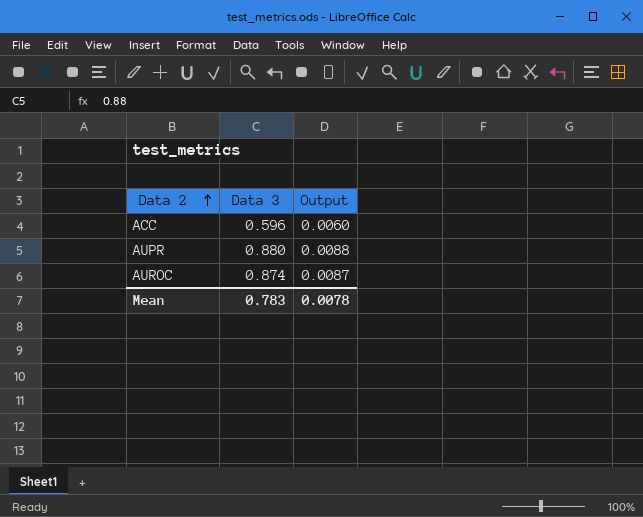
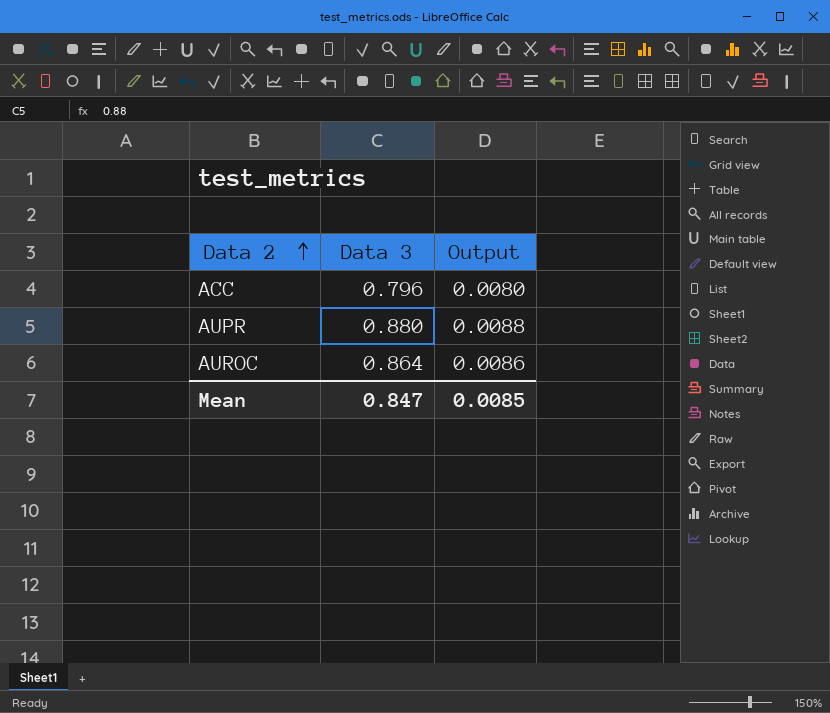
ACC | Data 3: 0.596 -> 0.796
ACC | Output: 0.0060 -> 0.0080
AUROC | Data 3: 0.874 -> 0.864
AUROC | Output: 0.0087 -> 0.0086
Mean | Data 3: 0.783 -> 0.847
Mean | Output: 0.0078 -> 0.0085

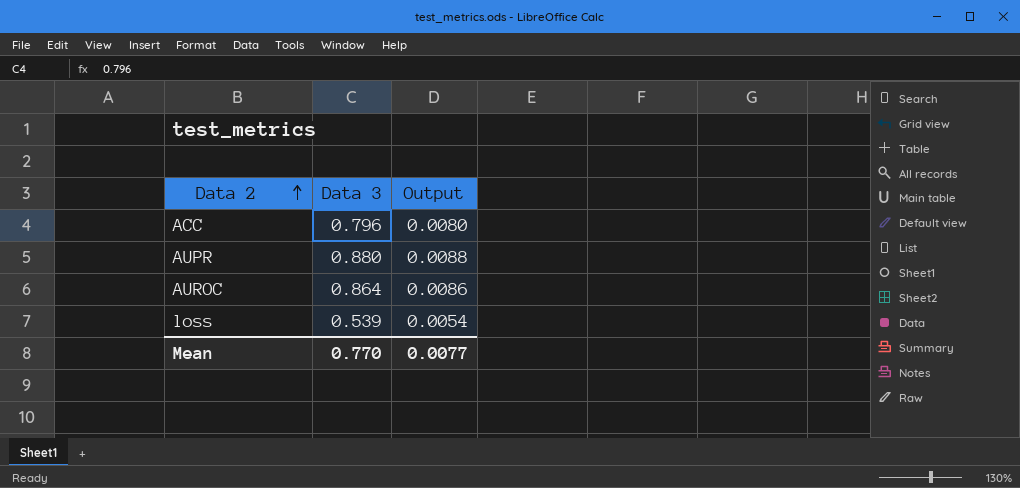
row loss: none -> 0.539 | 0.0054
Mean | Data 3: 0.847 -> 0.770
Mean | Output: 0.0085 -> 0.0077

